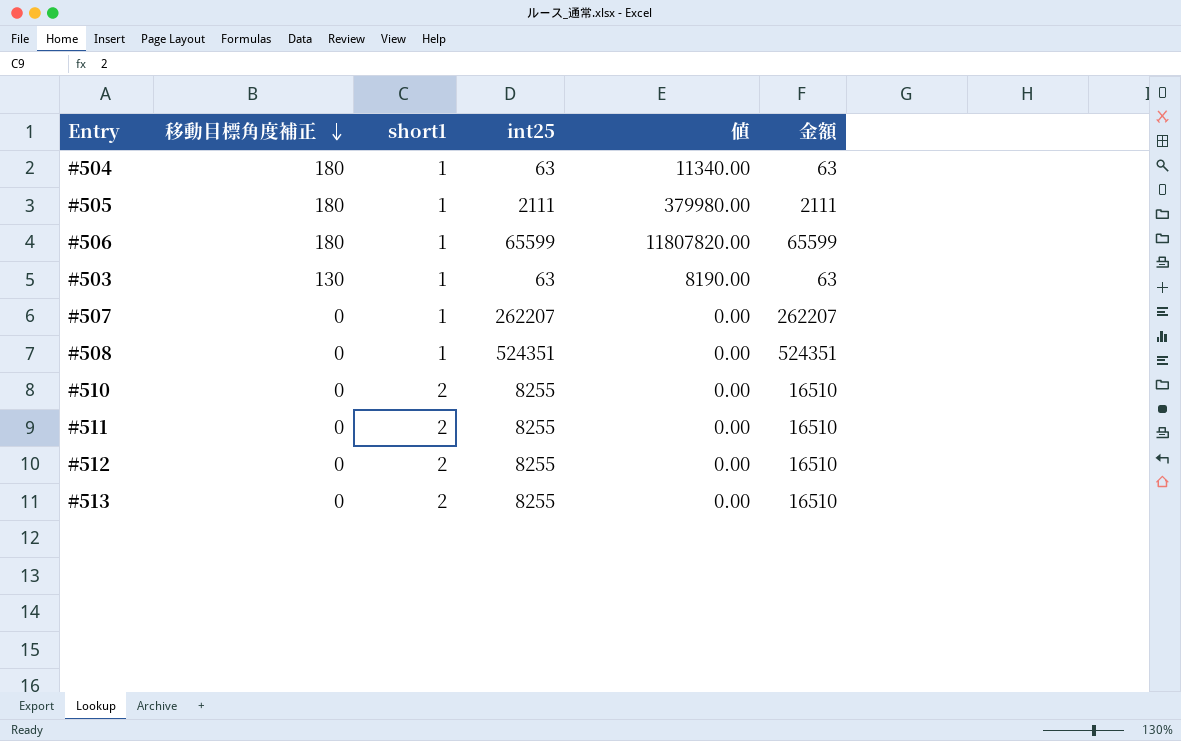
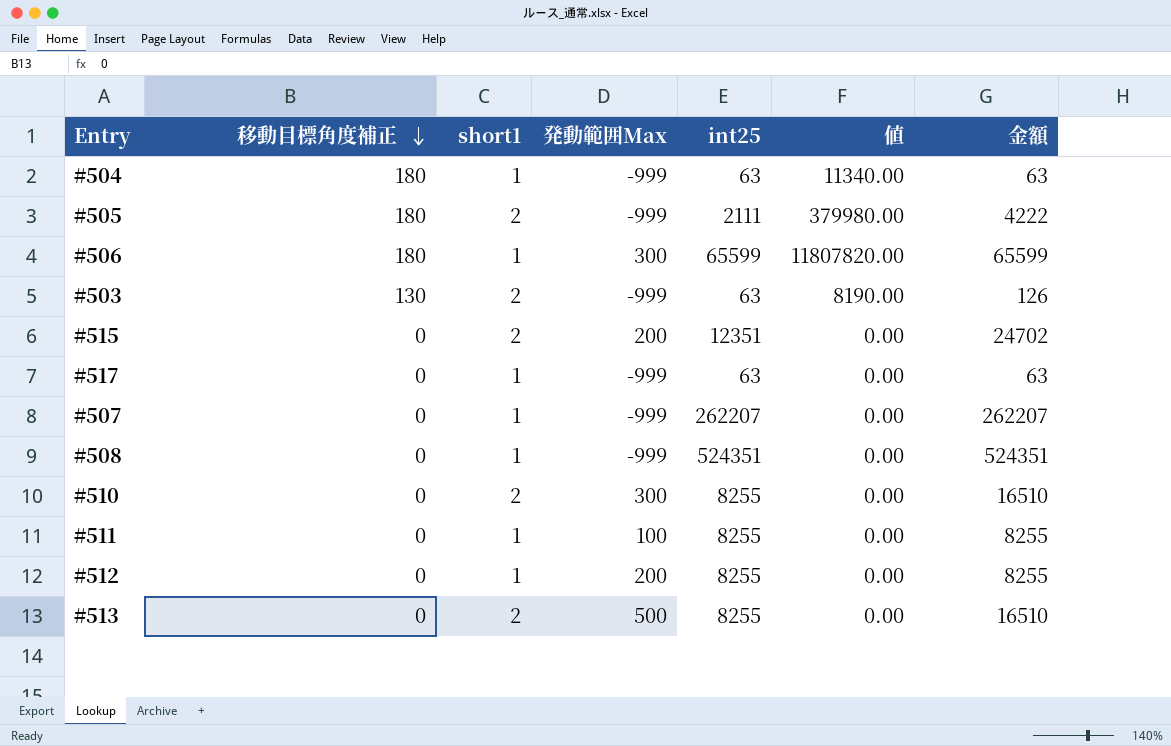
column 発動範囲Max | position: none -> 4
#505 | short1: 1 -> 2
#505 | 金額: 2111 -> 4222
#503 | short1: 1 -> 2
#503 | 金額: 63 -> 126
row #515: none -> 0 | 2 | 200 | 12351 | 0.00 | 24702
row #517: none -> 0 | 1 | -999 | 63 | 0.00 | 63
#511 | short1: 2 -> 1
#511 | 金額: 16510 -> 8255
#512 | short1: 2 -> 1
#512 | 金額: 16510 -> 8255

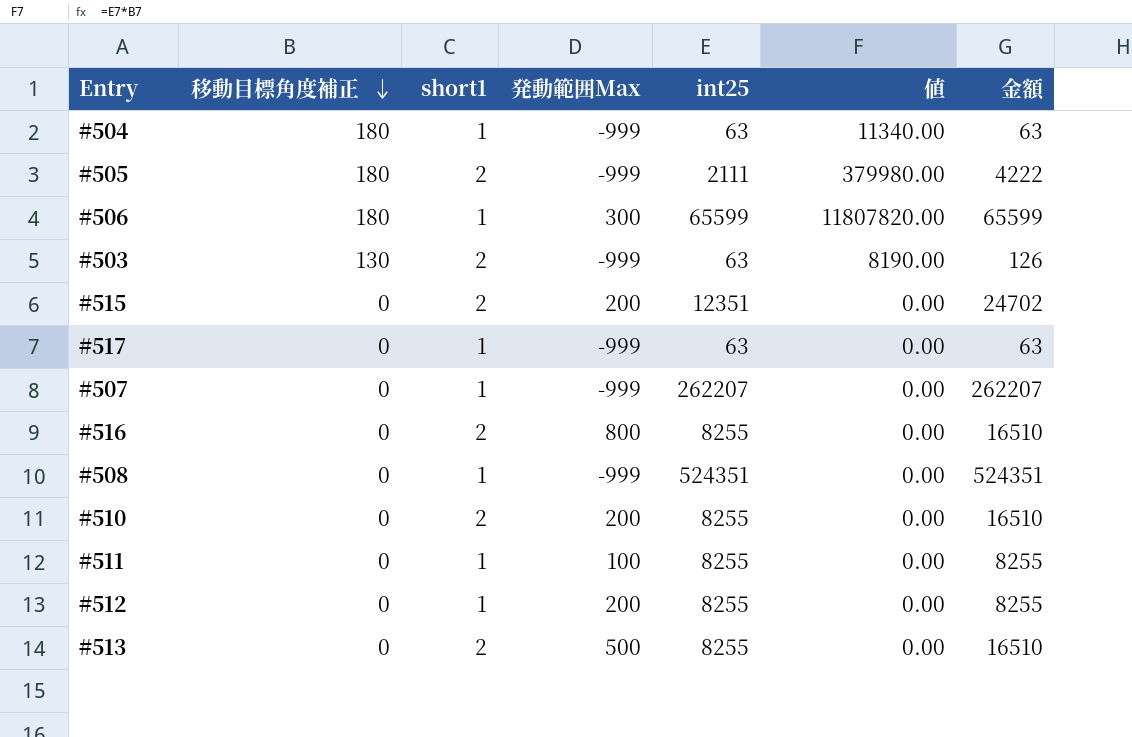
row #516: none -> 0 | 2 | 800 | 8255 | 0.00 | 16510
#510 | 発動範囲Max: 300 -> 200

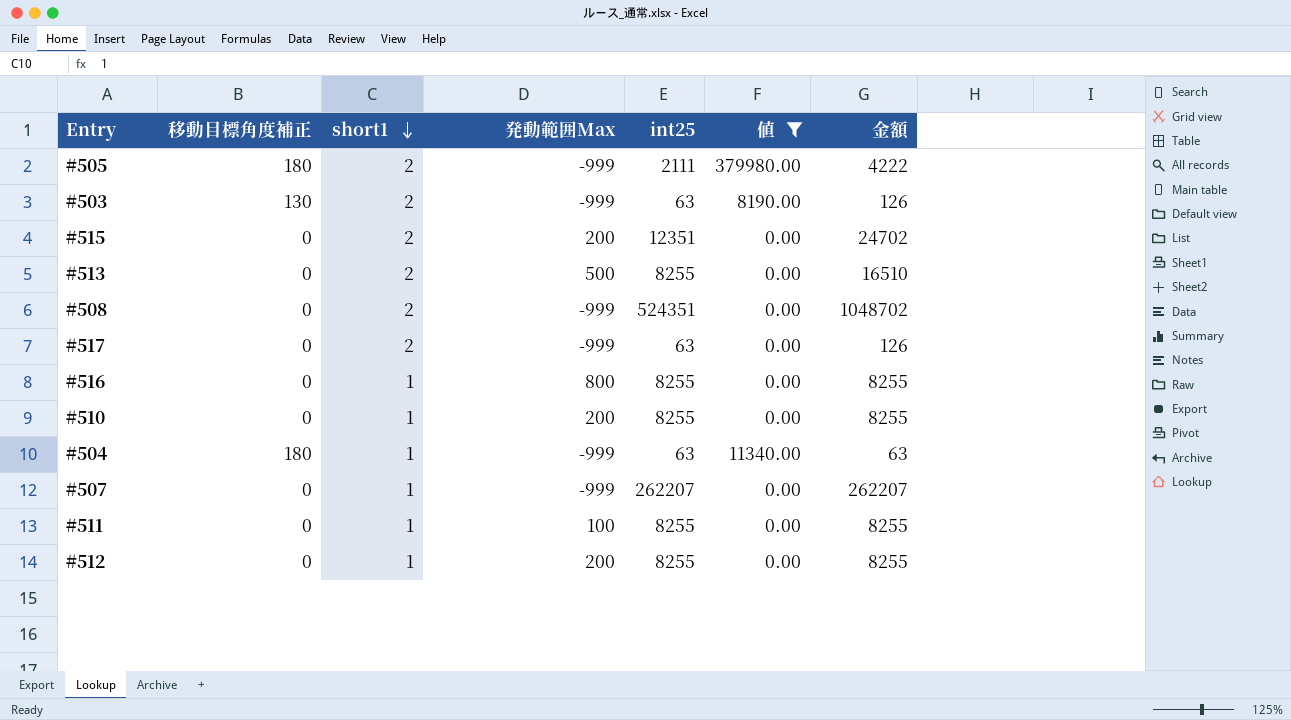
filter: none -> 値 != 11807820.00
row order: 移動目標角度補正 descending -> short1 descending
#508 | short1: 1 -> 2
#508 | 金額: 524351 -> 1048702
#517 | short1: 1 -> 2
#517 | 金額: 63 -> 126
#516 | short1: 2 -> 1
#516 | 金額: 16510 -> 8255
#510 | short1: 2 -> 1
#510 | 金額: 16510 -> 8255

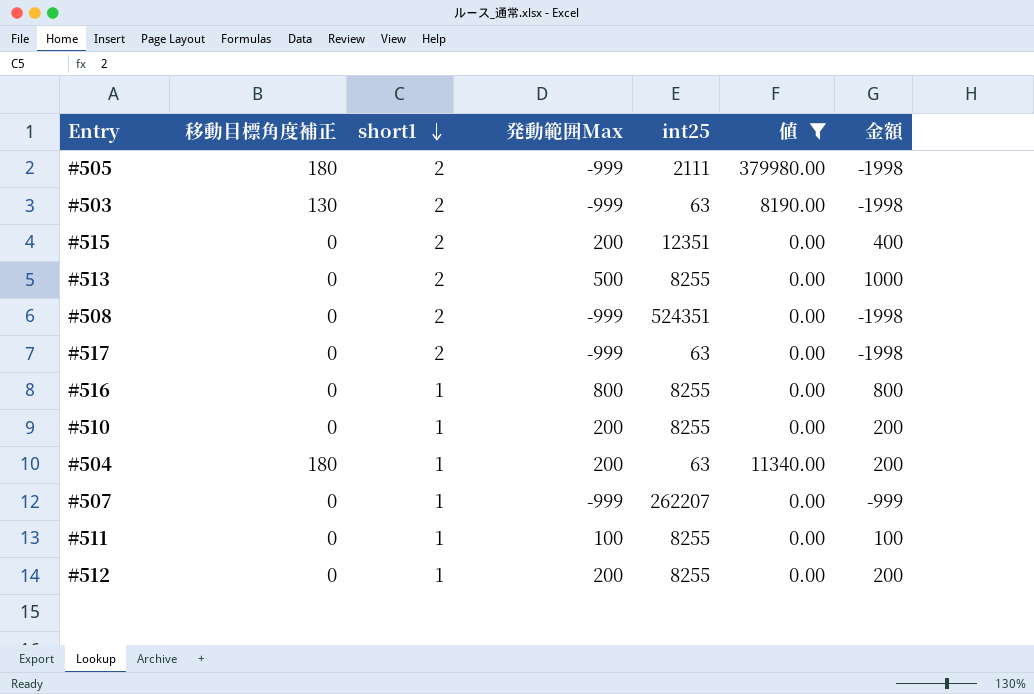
column 金額 | formula: [short1] * [int25] -> [short1] * [発動範囲Max]
#504 | 発動範囲Max: -999 -> 200

